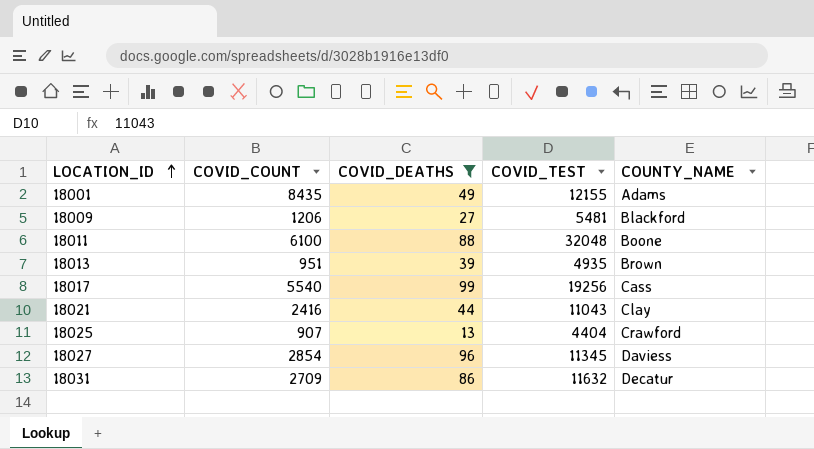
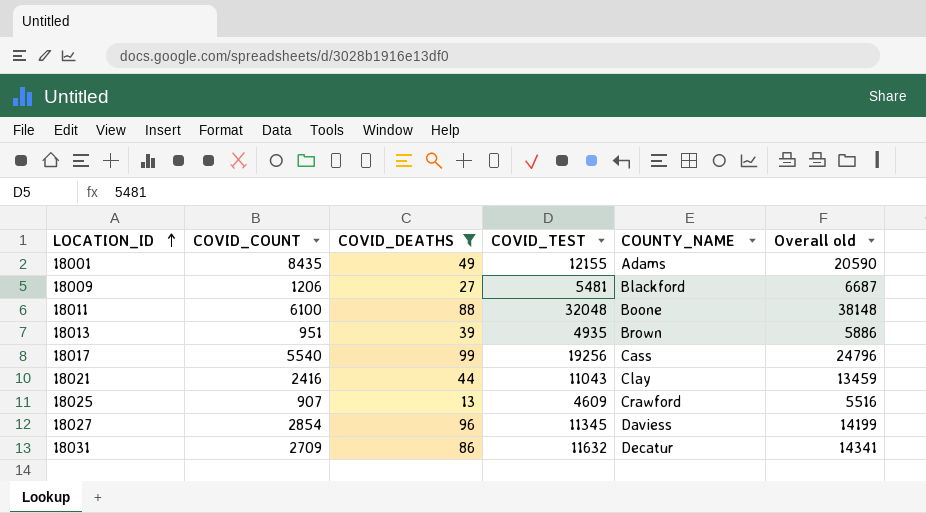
column Overall old | formula: none -> [COVID_COUNT] + [COVID_TEST]
18025 | COVID_TEST: 4404 -> 4609

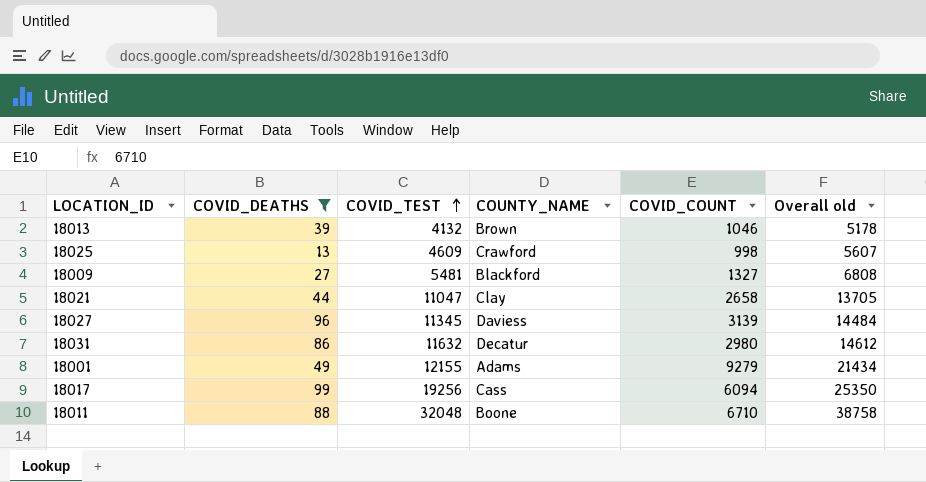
row order: LOCATION_ID ascending -> COVID_TEST ascending
column COVID_COUNT | position: 2 -> 5
18013 | COVID_TEST: 4935 -> 4132
18013 | COVID_COUNT: 951 -> 1046
18013 | Overall old: 5886 -> 5178
18025 | COVID_COUNT: 907 -> 998
18025 | Overall old: 5516 -> 5607
18009 | COVID_COUNT: 1206 -> 1327
18009 | Overall old: 6687 -> 6808
18021 | COVID_TEST: 11043 -> 11047
18021 | COVID_COUNT: 2416 -> 2658
18021 | Overall old: 13459 -> 13705
18027 | COVID_COUNT: 2854 -> 3139
18027 | Overall old: 14199 -> 14484
18031 | COVID_COUNT: 2709 -> 2980
18031 | Overall old: 14341 -> 14612
18001 | COVID_COUNT: 8435 -> 9279
18001 | Overall old: 20590 -> 21434
18017 | COVID_COUNT: 5540 -> 6094
18017 | Overall old: 24796 -> 25350
18011 | COVID_COUNT: 6100 -> 6710
18011 | Overall old: 38148 -> 38758

